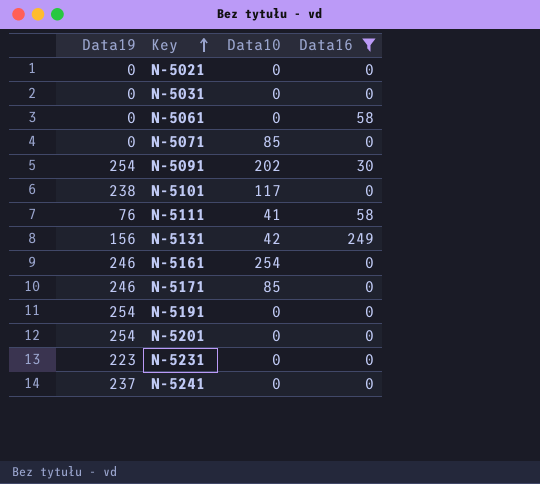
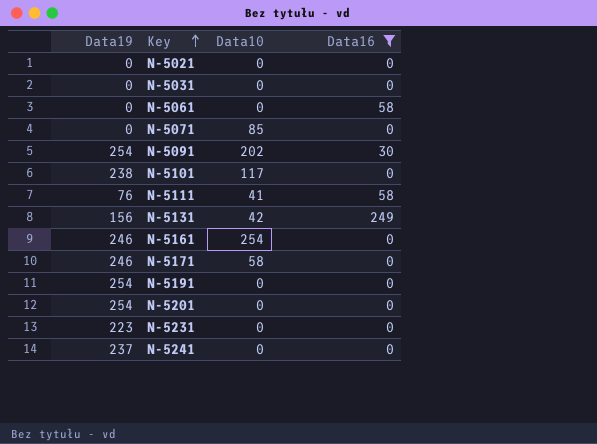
N-5171 | Data10: 85 -> 58

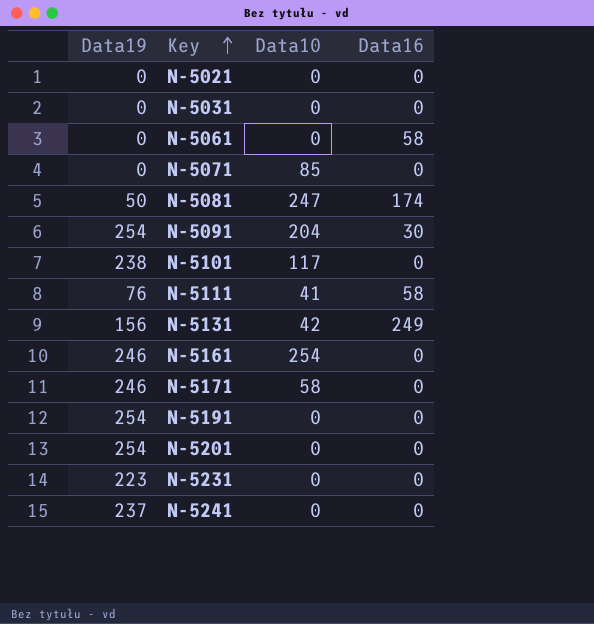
filter: Data16 != 174 -> none
N-5091 | Data10: 202 -> 204

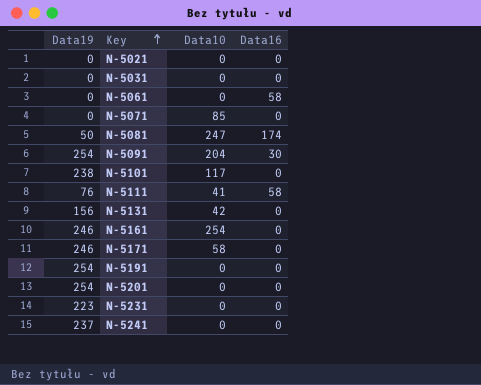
N-5131 | Data16: 249 -> 0

